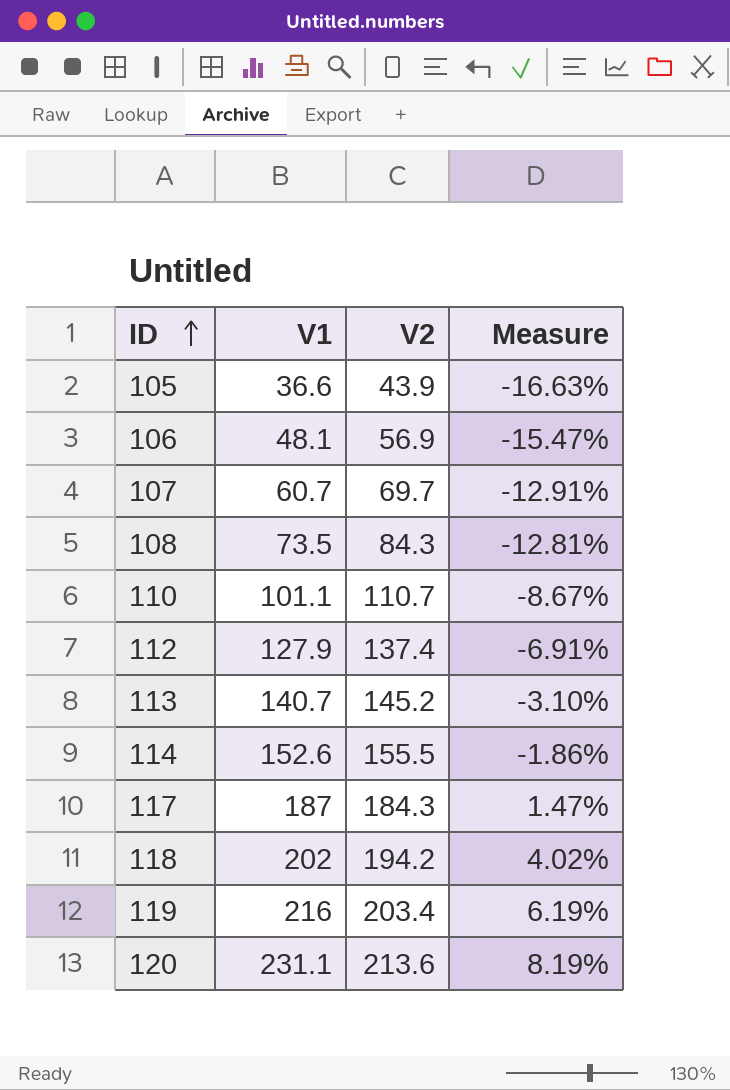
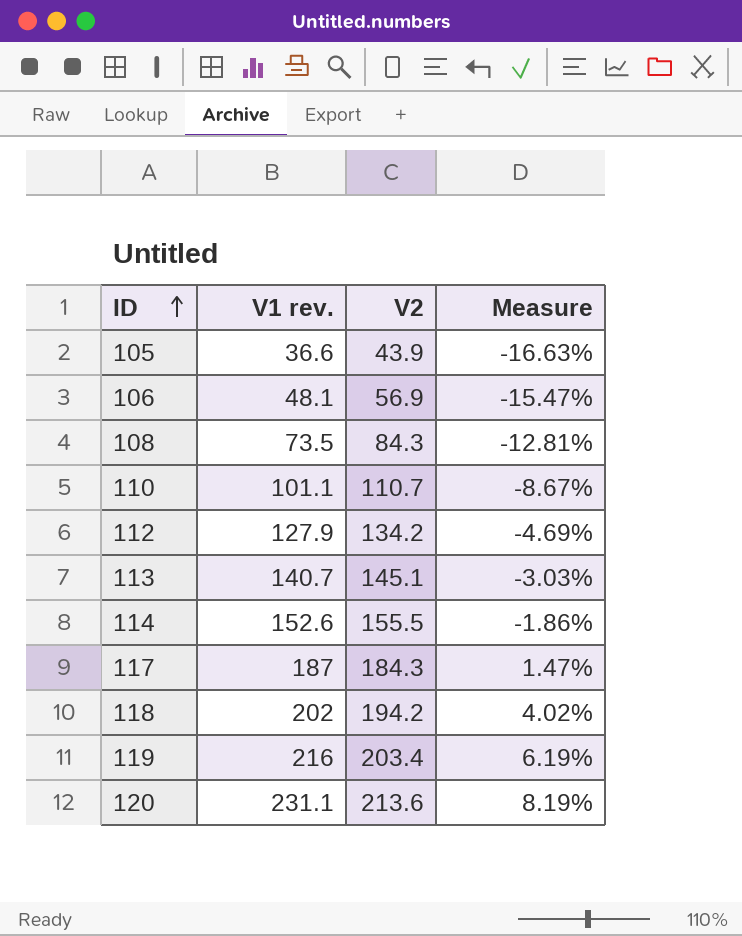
column name: V1 -> V1 rev.
row 107: 60.7 | 69.7 | -12.91% -> none
112 | V2: 137.4 -> 134.2
112 | Measure: -6.91% -> -4.69%
113 | V2: 145.2 -> 145.1
113 | Measure: -3.10% -> -3.03%

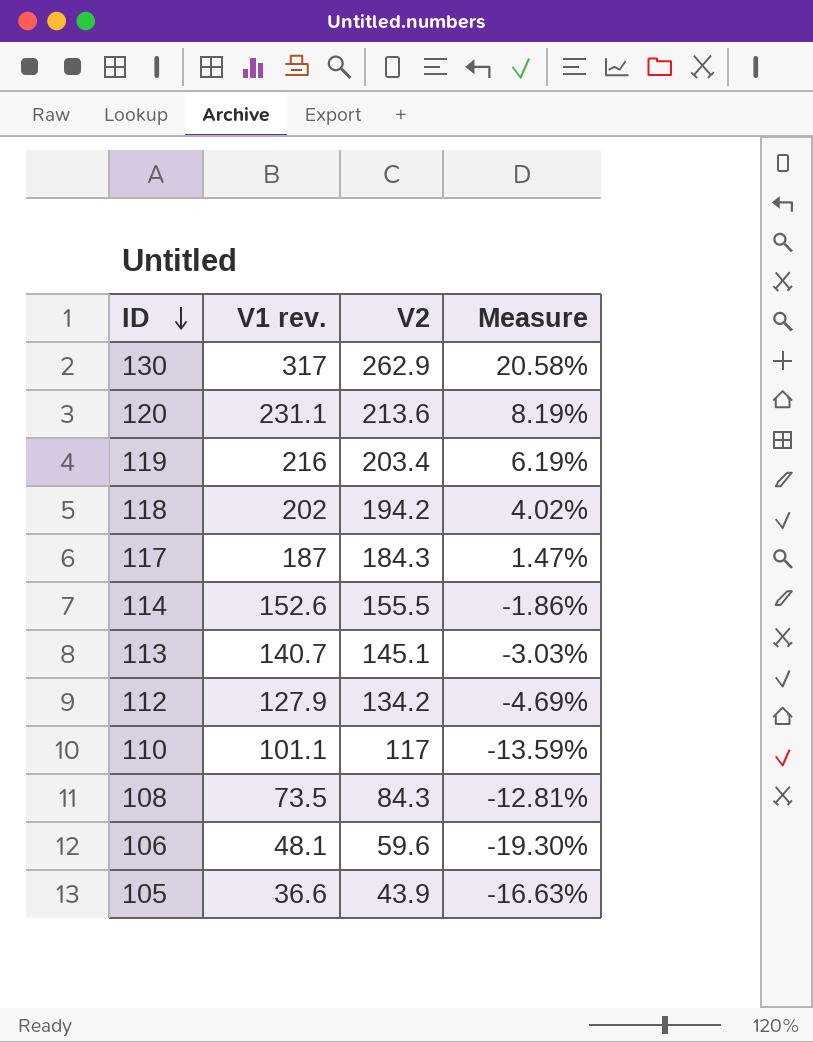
row order: ID ascending -> ID descending
row 130: none -> 317 | 262.9 | 20.58%
110 | V2: 110.7 -> 117
110 | Measure: -8.67% -> -13.59%
106 | V2: 56.9 -> 59.6
106 | Measure: -15.47% -> -19.30%

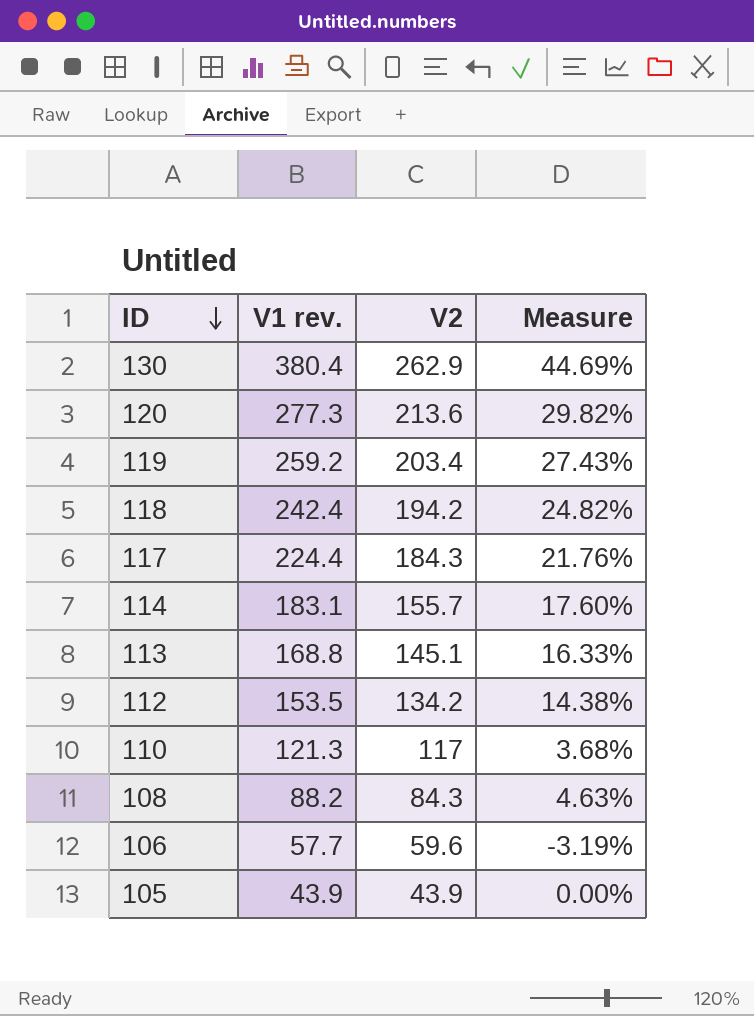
130 | V1 rev.: 317 -> 380.4
130 | Measure: 20.58% -> 44.69%
120 | V1 rev.: 231.1 -> 277.3
120 | Measure: 8.19% -> 29.82%
119 | V1 rev.: 216 -> 259.2
119 | Measure: 6.19% -> 27.43%
118 | V1 rev.: 202 -> 242.4
118 | Measure: 4.02% -> 24.82%
117 | V1 rev.: 187 -> 224.4
117 | Measure: 1.47% -> 21.76%
114 | V1 rev.: 152.6 -> 183.1
114 | V2: 155.5 -> 155.7
114 | Measure: -1.86% -> 17.60%
113 | V1 rev.: 140.7 -> 168.8
113 | Measure: -3.03% -> 16.33%
112 | V1 rev.: 127.9 -> 153.5
112 | Measure: -4.69% -> 14.38%
110 | V1 rev.: 101.1 -> 121.3
110 | Measure: -13.59% -> 3.68%
108 | V1 rev.: 73.5 -> 88.2
108 | Measure: -12.81% -> 4.63%
106 | V1 rev.: 48.1 -> 57.7
106 | Measure: -19.30% -> -3.19%
105 | V1 rev.: 36.6 -> 43.9
105 | Measure: -16.63% -> 0.00%

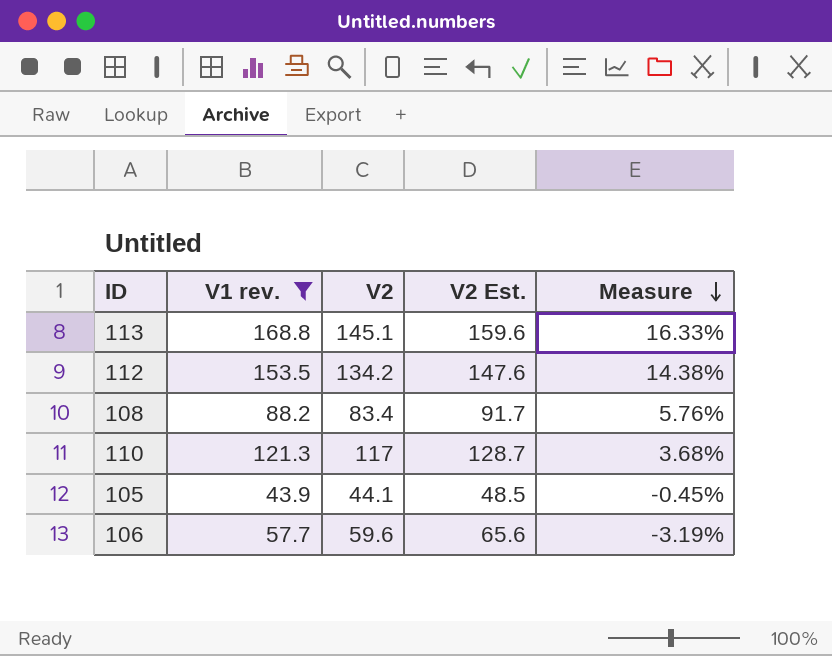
filter: none -> V1 rev. <= 168.8
row order: ID descending -> Measure descending
column V2 Est. | formula: none -> [V2] * 1.1
108 | V2: 84.3 -> 83.4
108 | Measure: 4.63% -> 5.76%
105 | V2: 43.9 -> 44.1
105 | Measure: 0.00% -> -0.45%

